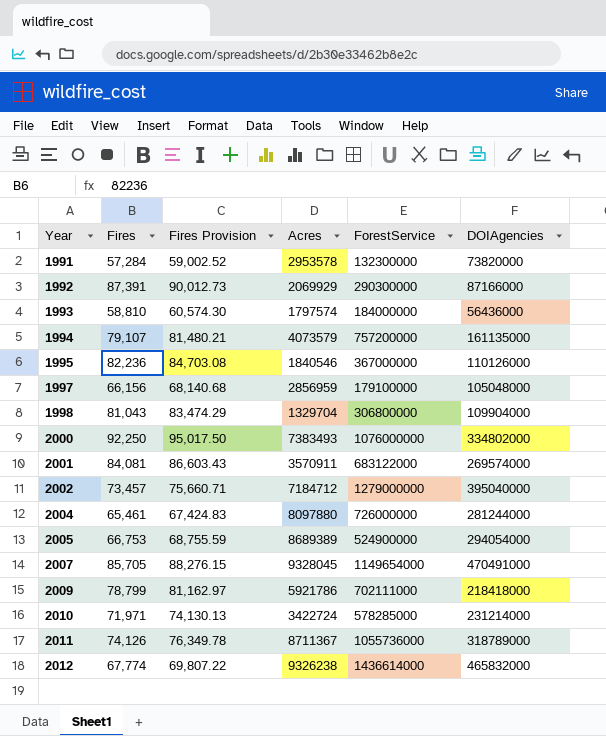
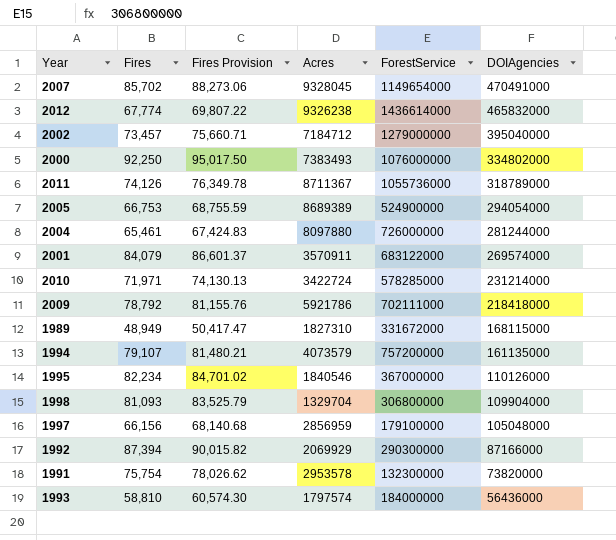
row order: Year ascending -> DOIAgencies descending
2007 | Fires: 85,705 -> 85,702
2007 | Fires Provision: 88,276.15 -> 88,273.06
2001 | Fires: 84,081 -> 84,079
2001 | Fires Provision: 86,603.43 -> 86,601.37
2009 | Fires: 78,799 -> 78,792
2009 | Fires Provision: 81,162.97 -> 81,155.76
row 1989: none -> 48,949 | 50,417.47 | 1827310 | 331672000 | 168115000
1995 | Fires: 82,236 -> 82,234
1995 | Fires Provision: 84,703.08 -> 84,701.02
1998 | Fires: 81,043 -> 81,093
1998 | Fires Provision: 83,474.29 -> 83,525.79
1992 | Fires: 87,391 -> 87,394
1992 | Fires Provision: 90,012.73 -> 90,015.82
1991 | Fires: 57,284 -> 75,754
1991 | Fires Provision: 59,002.52 -> 78,026.62

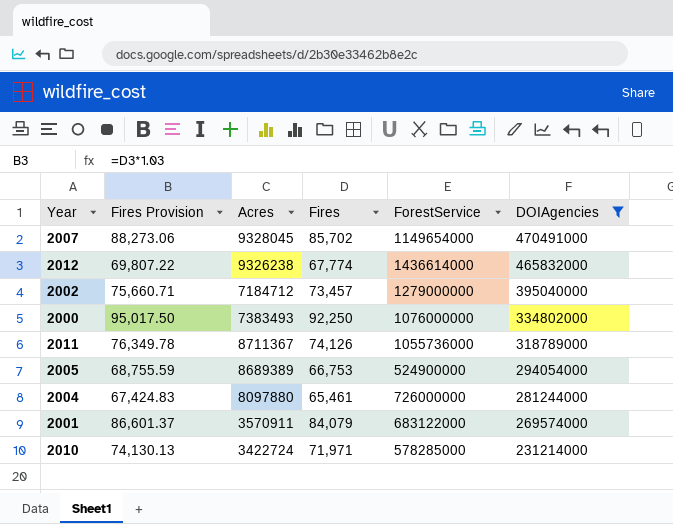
filter: none -> DOIAgencies >= 231214000
column Fires | position: 2 -> 4

